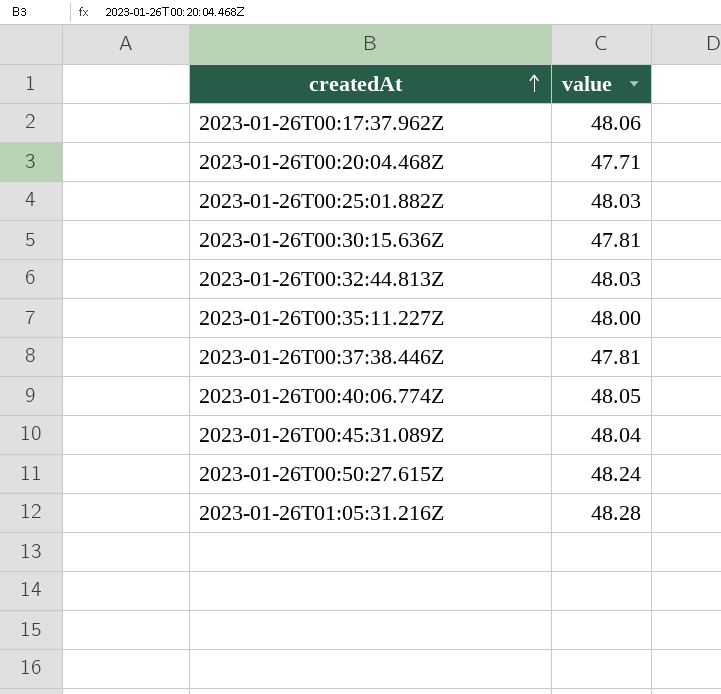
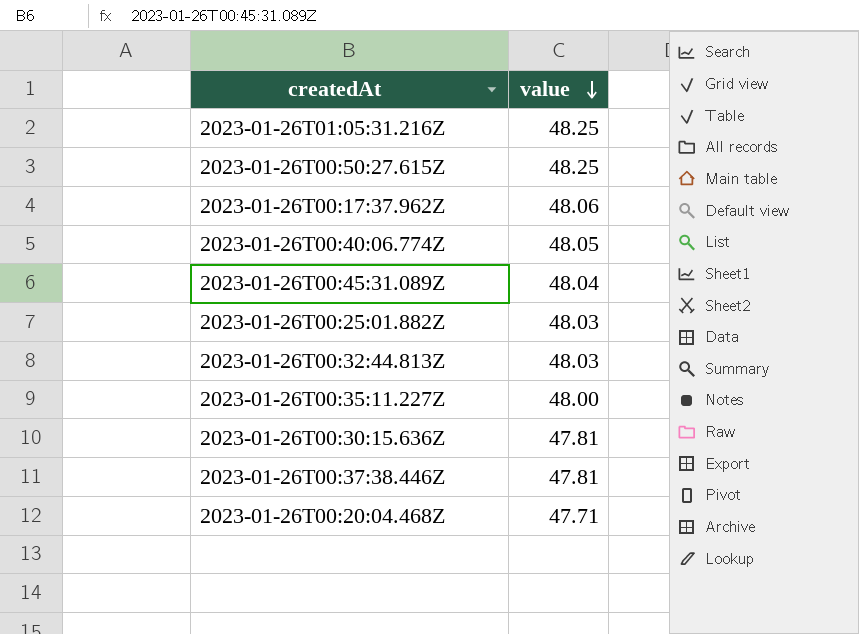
row order: createdAt ascending -> value descending
2023-01-26T01:05:31.216Z | value: 48.28 -> 48.25
2023-01-26T00:50:27.615Z | value: 48.24 -> 48.25

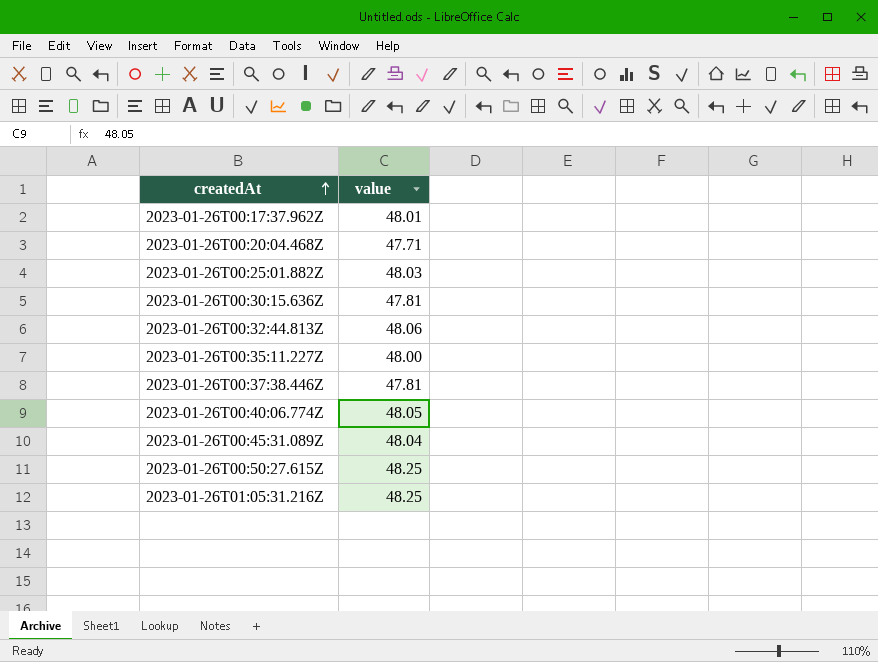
row order: value descending -> createdAt ascending
2023-01-26T00:17:37.962Z | value: 48.06 -> 48.01
2023-01-26T00:32:44.813Z | value: 48.03 -> 48.06

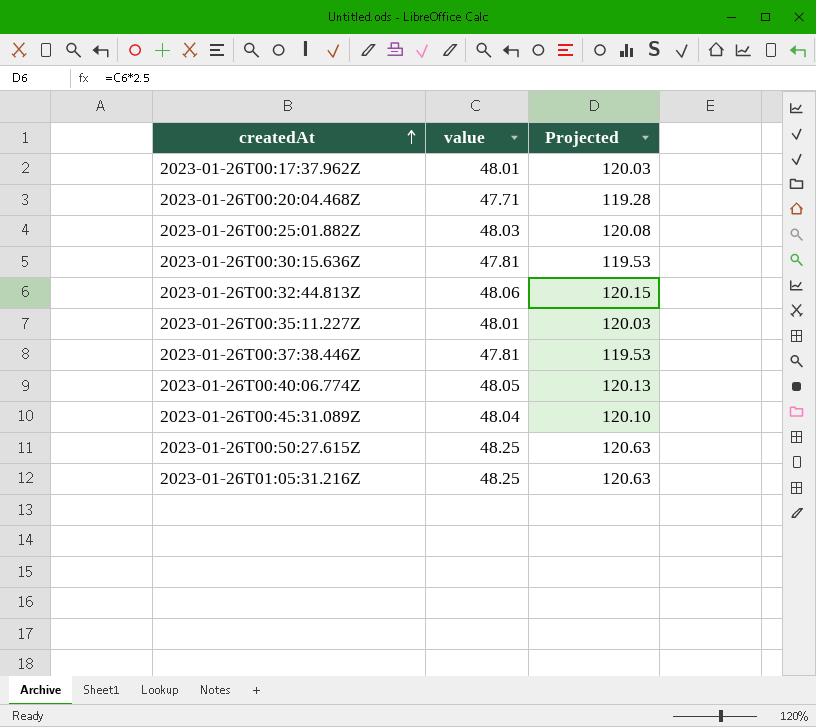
column Projected | formula: none -> [value] * 2.5
2023-01-26T00:35:11.227Z | value: 48.00 -> 48.01

